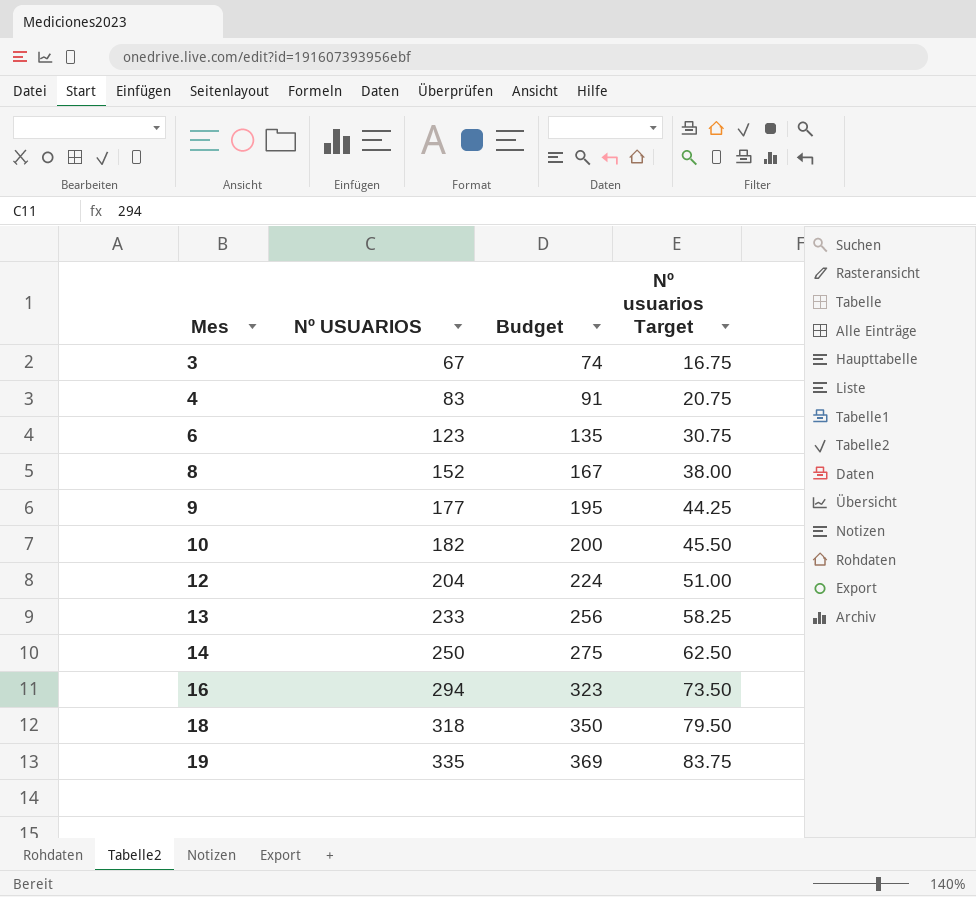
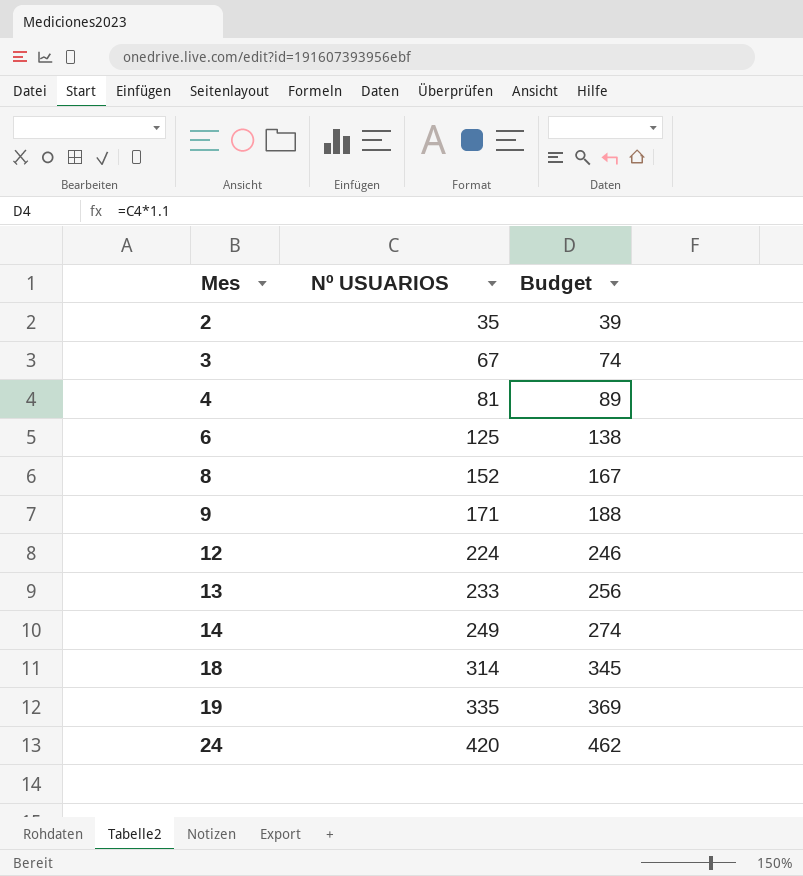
column Nº usuarios Target | formula: [Nº USUARIOS] * 0.25 -> none
row 10: 182 | 200 | 45.50 -> none
row 16: 294 | 323 | 73.50 -> none
row 2: none -> 35 | 39
4 | Nº USUARIOS: 83 -> 81
4 | Budget: 91 -> 89
6 | Nº USUARIOS: 123 -> 125
6 | Budget: 135 -> 138
9 | Nº USUARIOS: 177 -> 171
9 | Budget: 195 -> 188
12 | Nº USUARIOS: 204 -> 224
12 | Budget: 224 -> 246
14 | Nº USUARIOS: 250 -> 249
14 | Budget: 275 -> 274
18 | Nº USUARIOS: 318 -> 314
18 | Budget: 350 -> 345
row 24: none -> 420 | 462

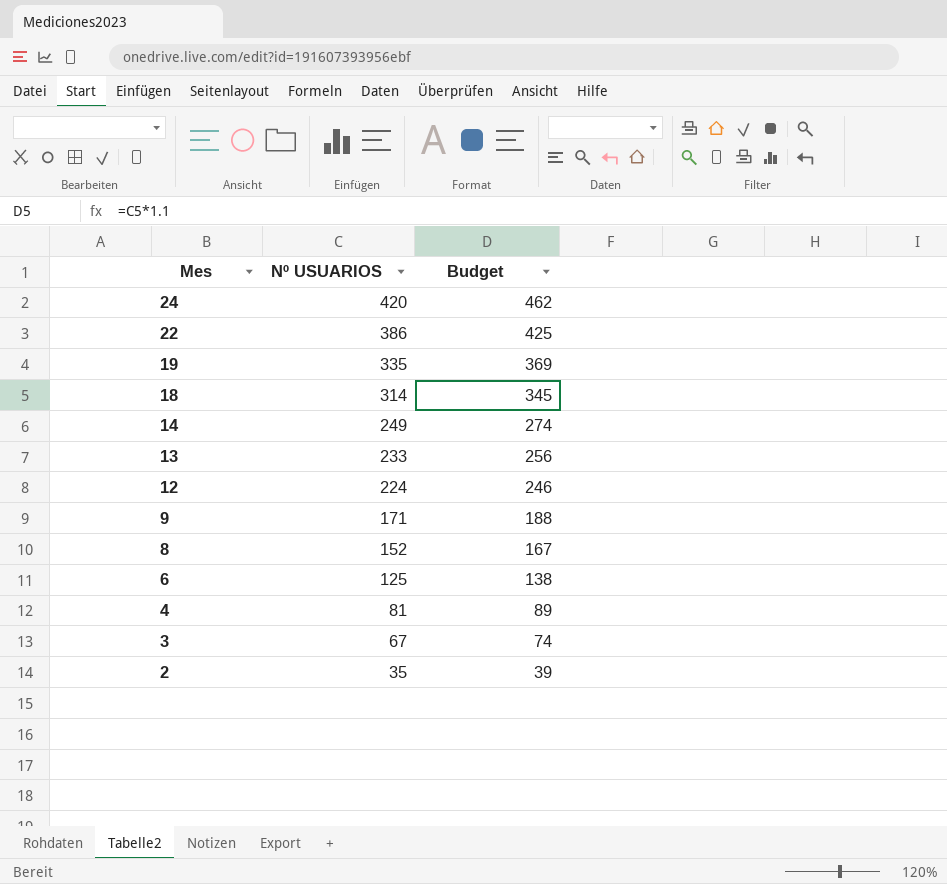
row order: Mes ascending -> Mes descending
row 22: none -> 386 | 425

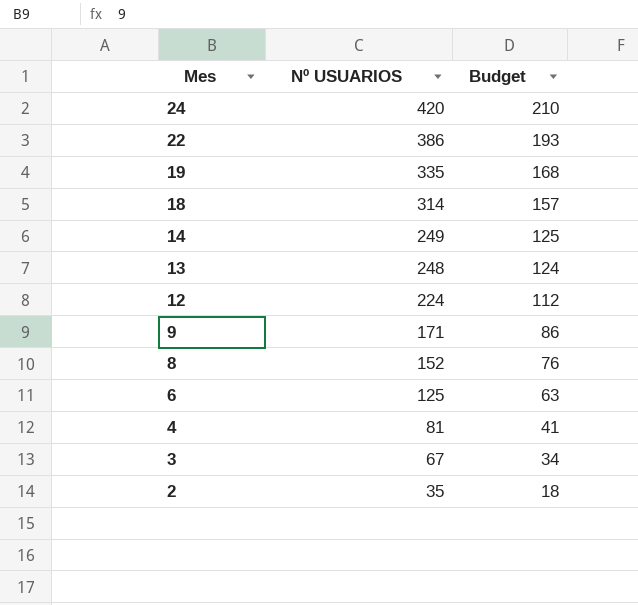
column Budget | formula: [Nº USUARIOS] * 1.1 -> [Nº USUARIOS] * 0.5
13 | Nº USUARIOS: 233 -> 248

